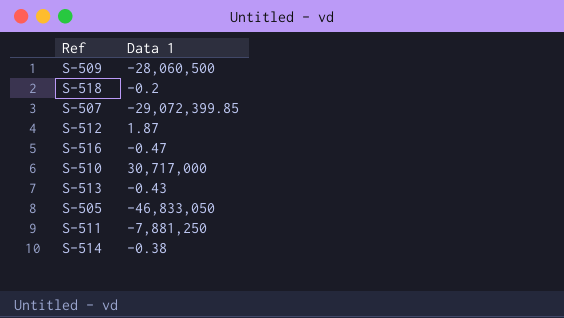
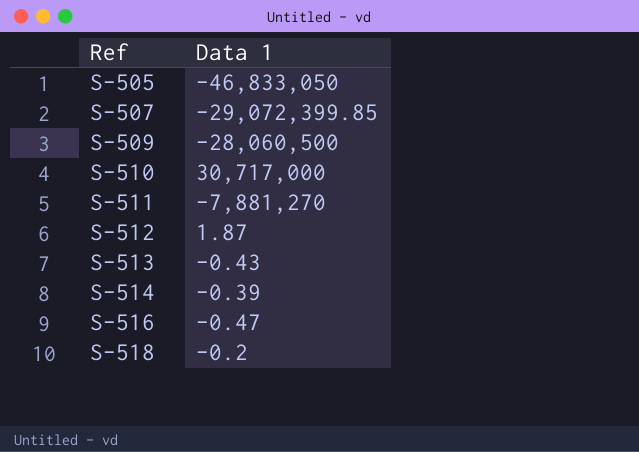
row order: none -> Ref ascending
S-511 | Data 1: -7,881,250 -> -7,881,270
S-514 | Data 1: -0.38 -> -0.39

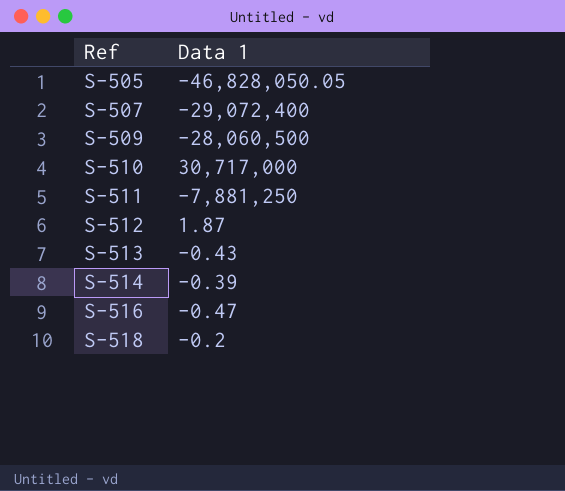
S-505 | Data 1: -46,833,050 -> -46,828,050.05
S-507 | Data 1: -29,072,399.85 -> -29,072,400
S-511 | Data 1: -7,881,270 -> -7,881,250

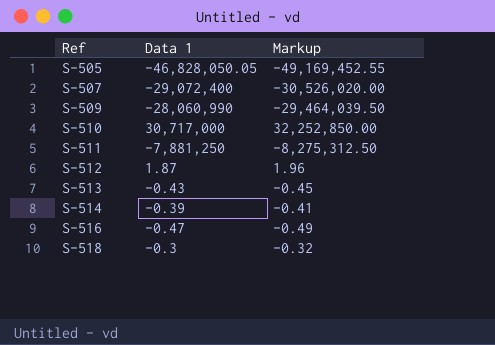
column Markup | formula: none -> [Data 1] * 1.05
S-509 | Data 1: -28,060,500 -> -28,060,990
S-518 | Data 1: -0.2 -> -0.3

